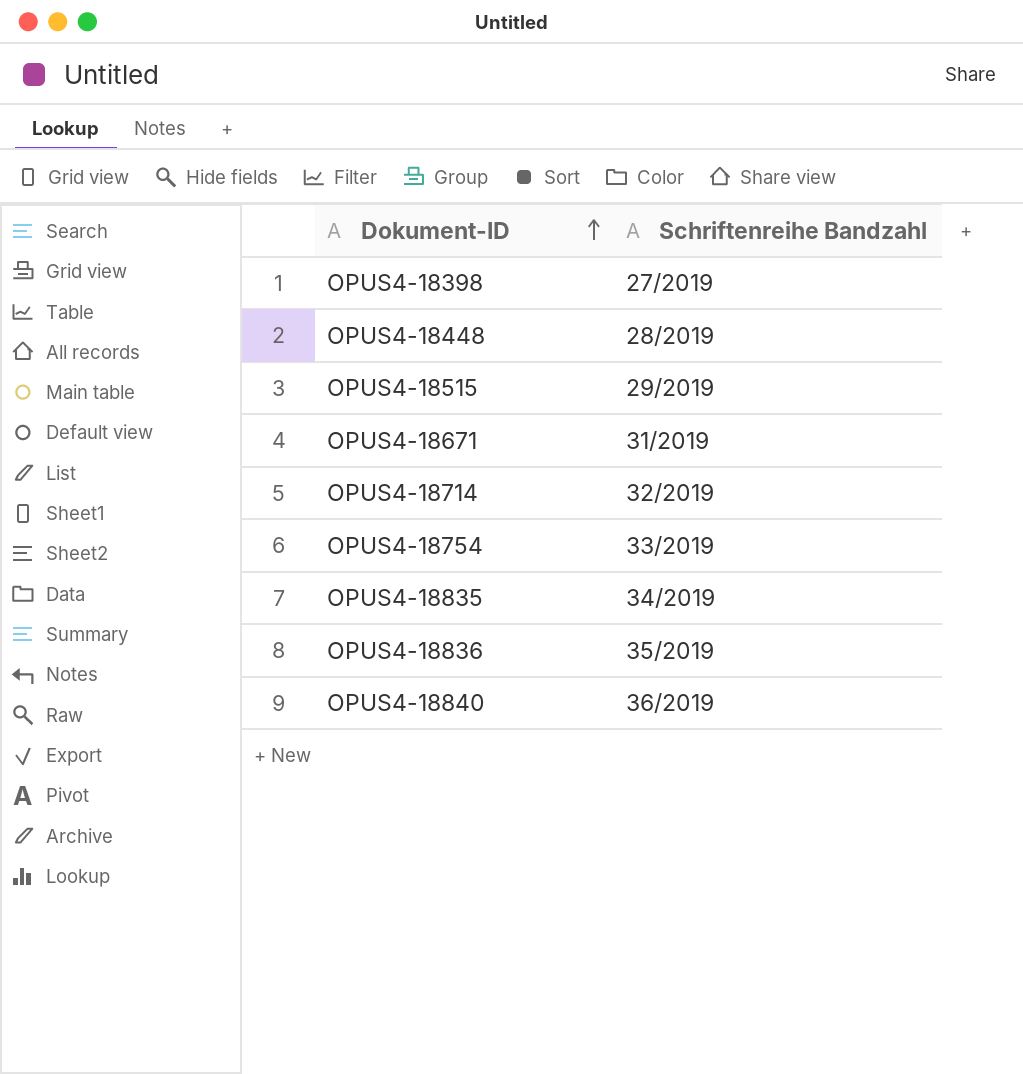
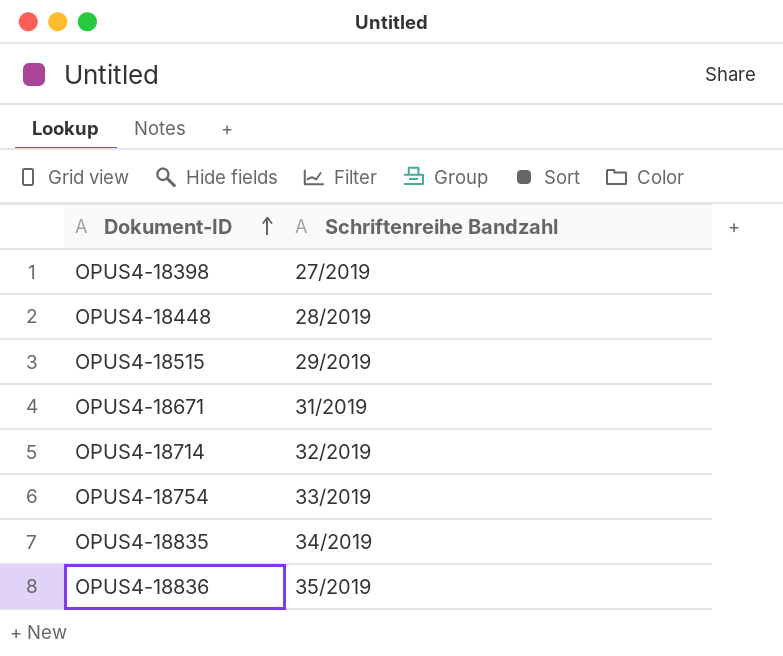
row OPUS4-18840: 36/2019 -> none

